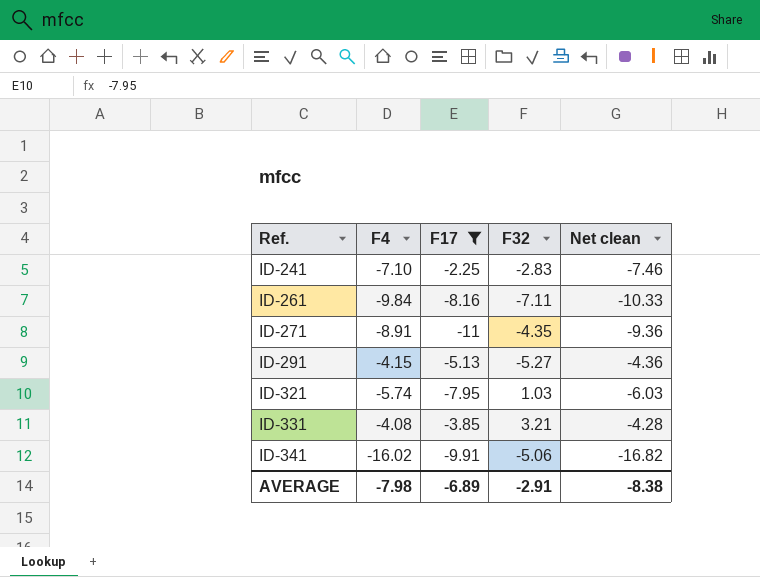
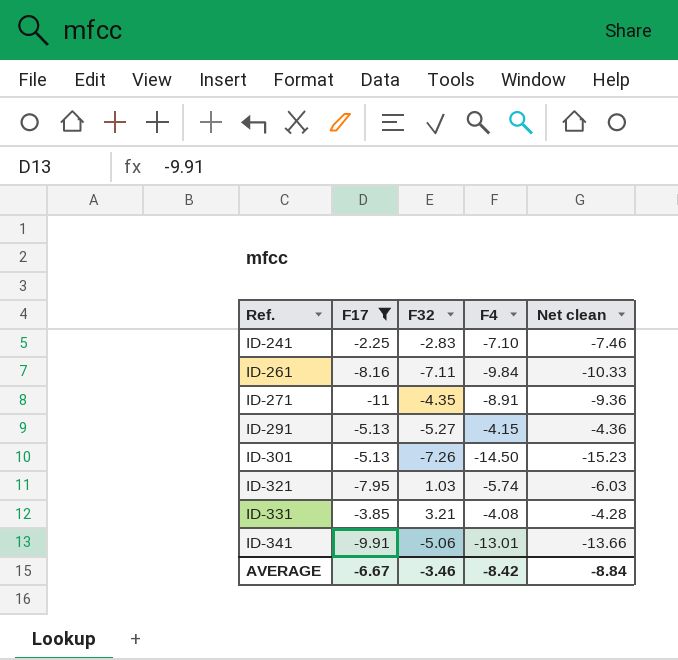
column F4 | position: 2 -> 4
row ID-301: none -> -5.13 | -7.26 | -14.50 | -15.23
ID-341 | F4: -16.02 -> -13.01
ID-341 | Net clean: -16.82 -> -13.66
AVERAGE | F17: -6.89 -> -6.67
AVERAGE | F32: -2.91 -> -3.46
AVERAGE | F4: -7.98 -> -8.42
AVERAGE | Net clean: -8.38 -> -8.84

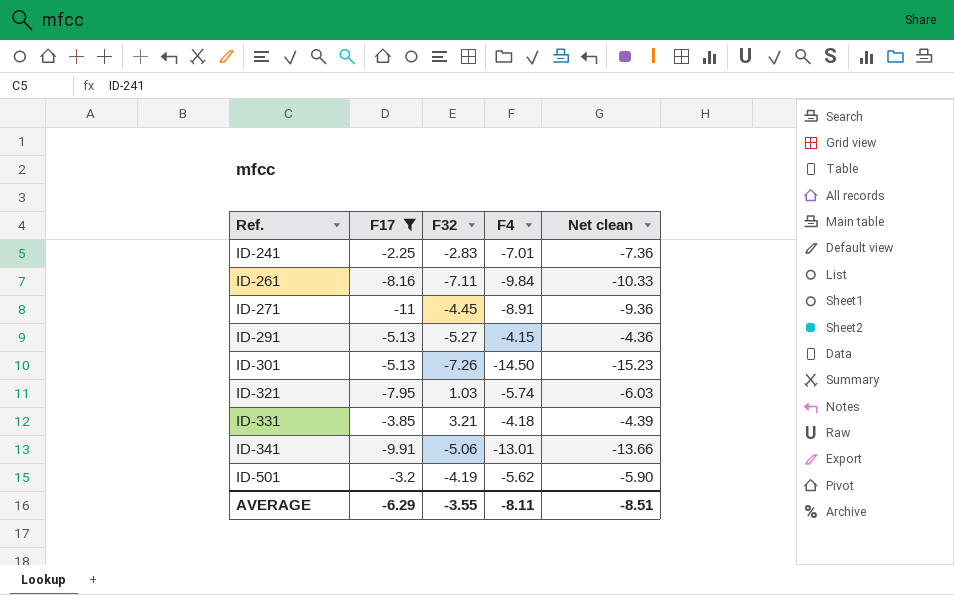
ID-241 | F4: -7.10 -> -7.01
ID-241 | Net clean: -7.46 -> -7.36
ID-271 | F32: -4.35 -> -4.45
ID-331 | F4: -4.08 -> -4.18
ID-331 | Net clean: -4.28 -> -4.39
row ID-501: none -> -3.2 | -4.19 | -5.62 | -5.90
AVERAGE | F17: -6.67 -> -6.29
AVERAGE | F32: -3.46 -> -3.55
AVERAGE | F4: -8.42 -> -8.11
AVERAGE | Net clean: -8.84 -> -8.51

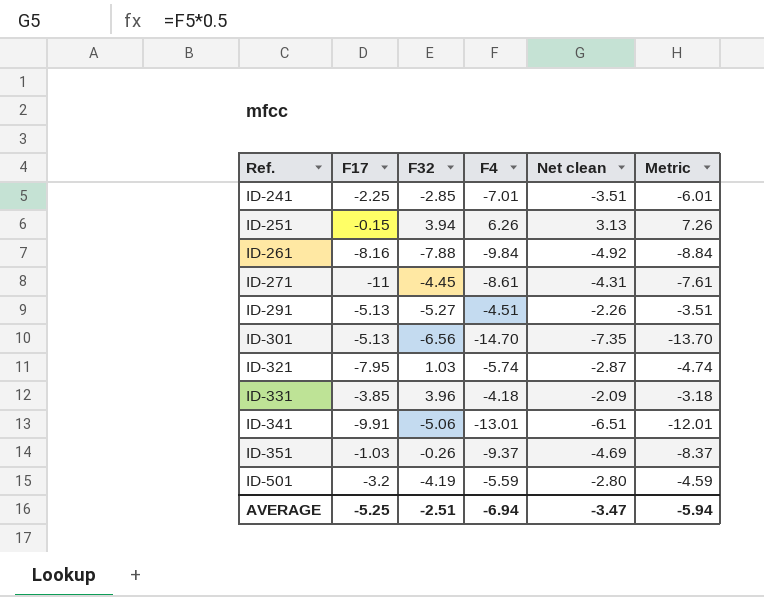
filter: F17 <= -2.25 -> none
column Net clean | formula: [F4] * 1.05 -> [F4] * 0.5
column Metric | formula: none -> [F4] + 1
ID-241 | F32: -2.83 -> -2.85
ID-261 | F32: -7.11 -> -7.88
ID-271 | F4: -8.91 -> -8.61
ID-291 | F4: -4.15 -> -4.51
ID-301 | F32: -7.26 -> -6.56
ID-301 | F4: -14.50 -> -14.70
ID-331 | F32: 3.21 -> 3.96
ID-501 | F4: -5.62 -> -5.59
AVERAGE | F17: -6.29 -> -5.25
AVERAGE | F32: -3.55 -> -2.51
AVERAGE | F4: -8.11 -> -6.94
AVERAGE | Net clean: -8.51 -> -3.47

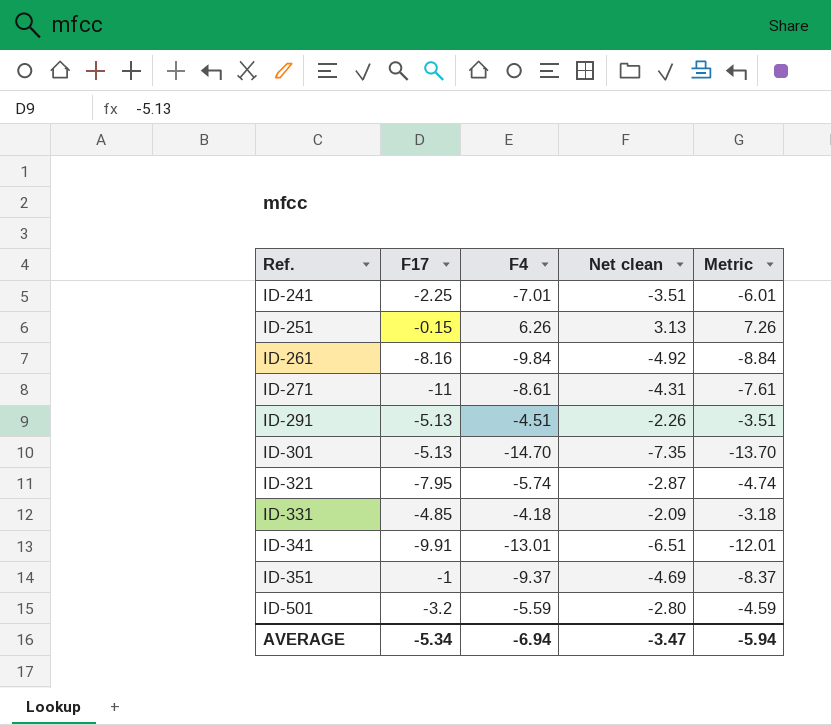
column F32 | position: 3 -> none
ID-331 | F17: -3.85 -> -4.85
ID-351 | F17: -1.03 -> -1
AVERAGE | F17: -5.25 -> -5.34

